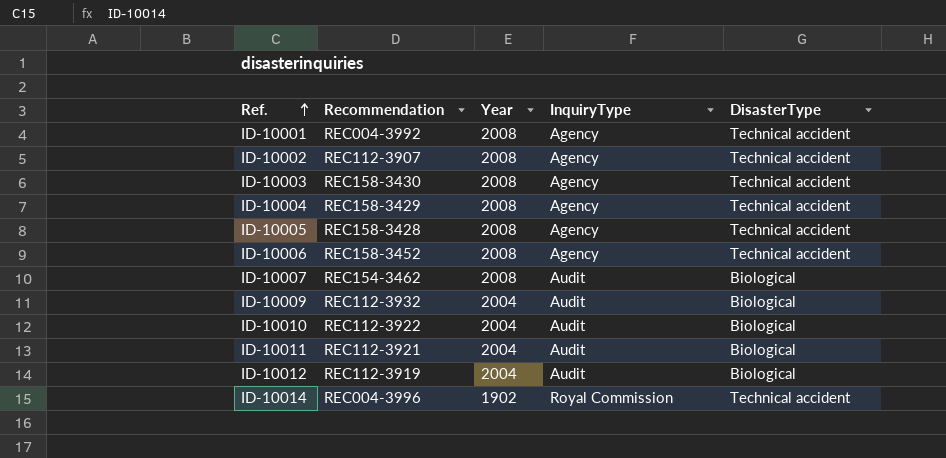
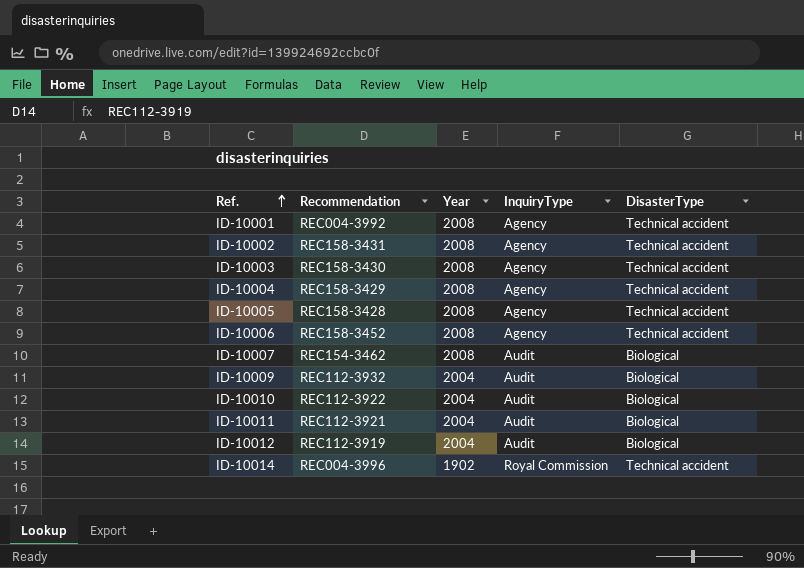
ID-10002 | Recommendation: REC112-3907 -> REC158-3431

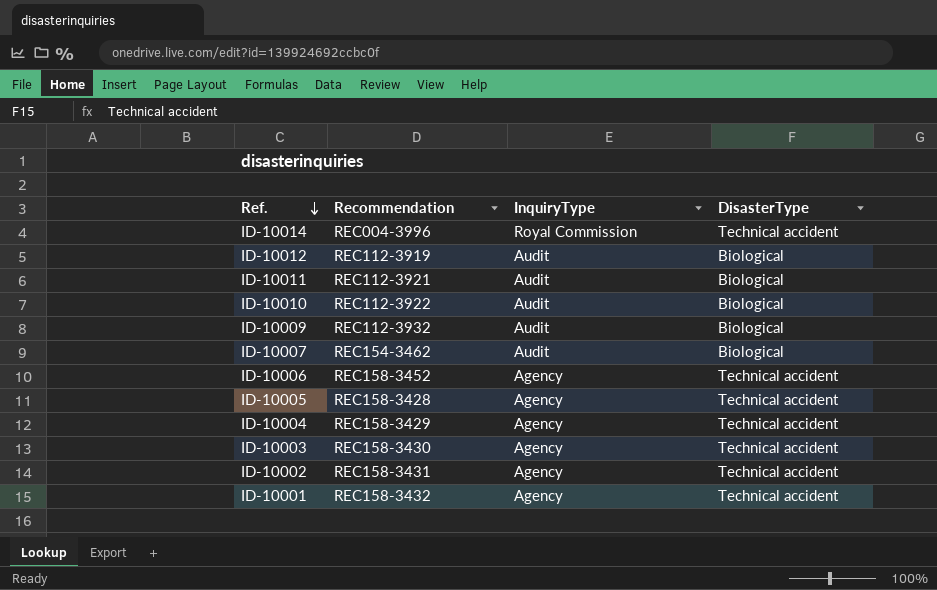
row order: Ref. ascending -> Ref. descending
column Year | position: 3 -> none
ID-10001 | Recommendation: REC004-3992 -> REC158-3432

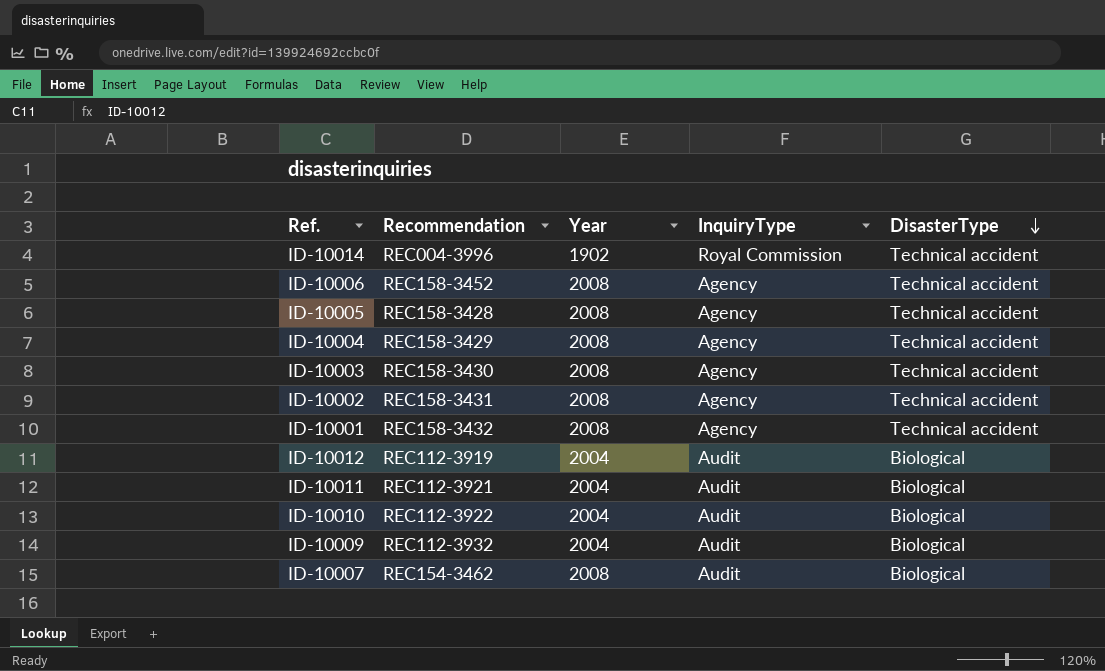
row order: Ref. descending -> DisasterType descending
column Year | position: none -> 3

